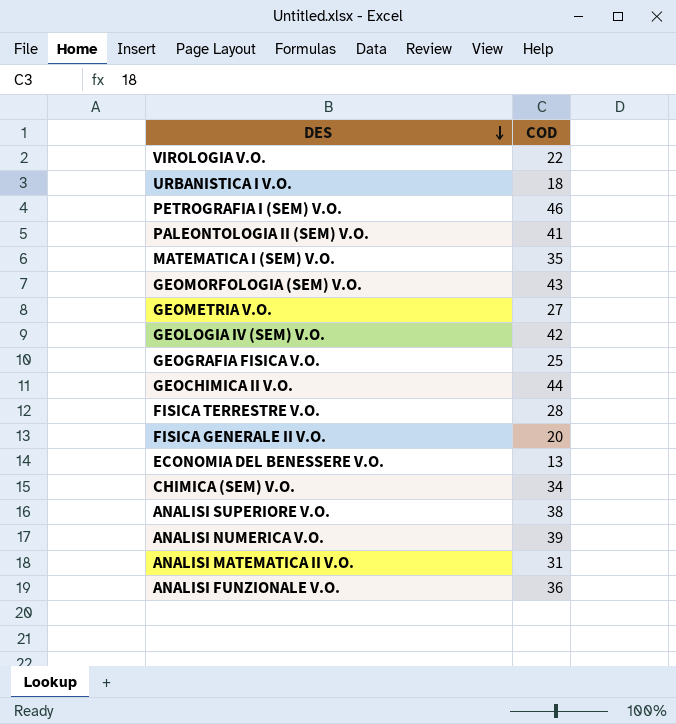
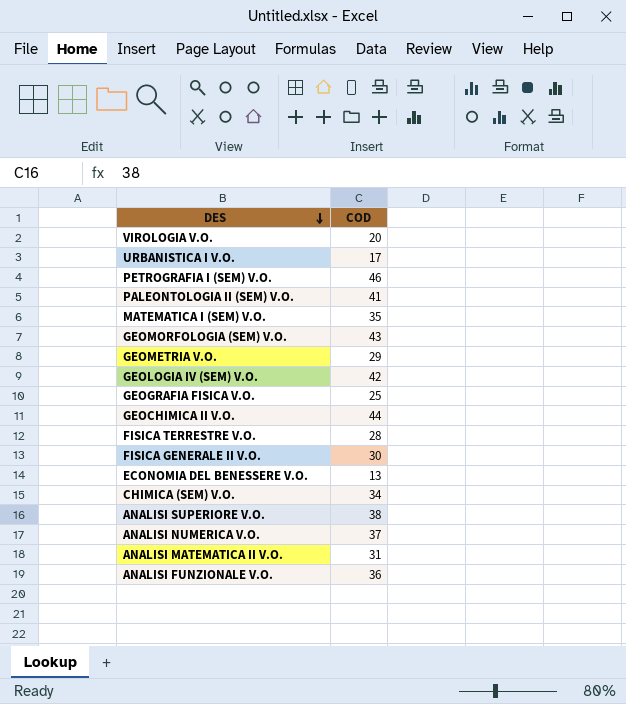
VIROLOGIA V.O. | COD: 22 -> 20
URBANISTICA I V.O. | COD: 18 -> 17
GEOMETRIA V.O. | COD: 27 -> 29
FISICA GENERALE II V.O. | COD: 20 -> 30
ANALISI NUMERICA V.O. | COD: 39 -> 37

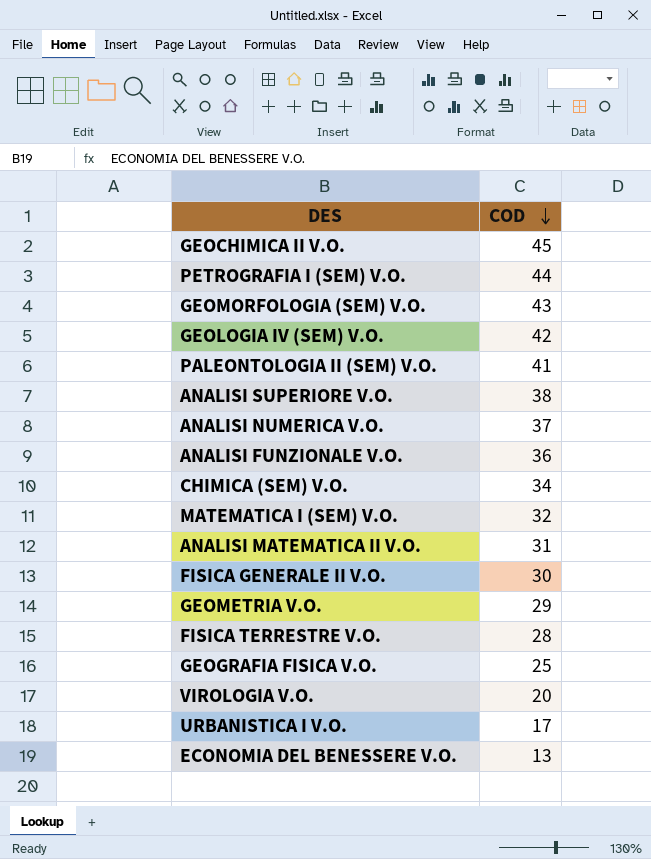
row order: DES descending -> COD descending
GEOCHIMICA II V.O. | COD: 44 -> 45
PETROGRAFIA I (SEM) V.O. | COD: 46 -> 44
MATEMATICA I (SEM) V.O. | COD: 35 -> 32

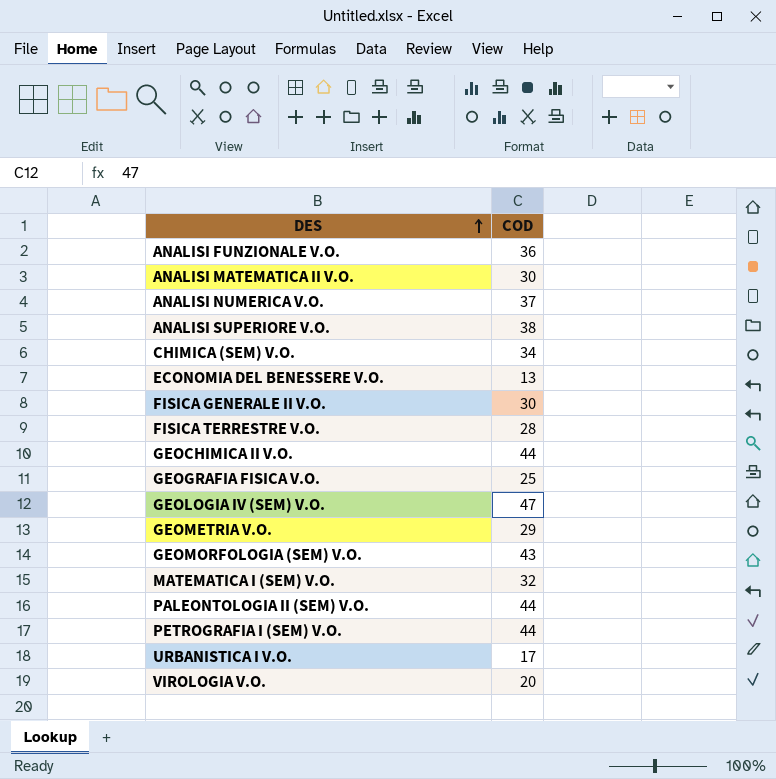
row order: COD descending -> DES ascending
ANALISI MATEMATICA II V.O. | COD: 31 -> 30
GEOCHIMICA II V.O. | COD: 45 -> 44
GEOLOGIA IV (SEM) V.O. | COD: 42 -> 47
PALEONTOLOGIA II (SEM) V.O. | COD: 41 -> 44

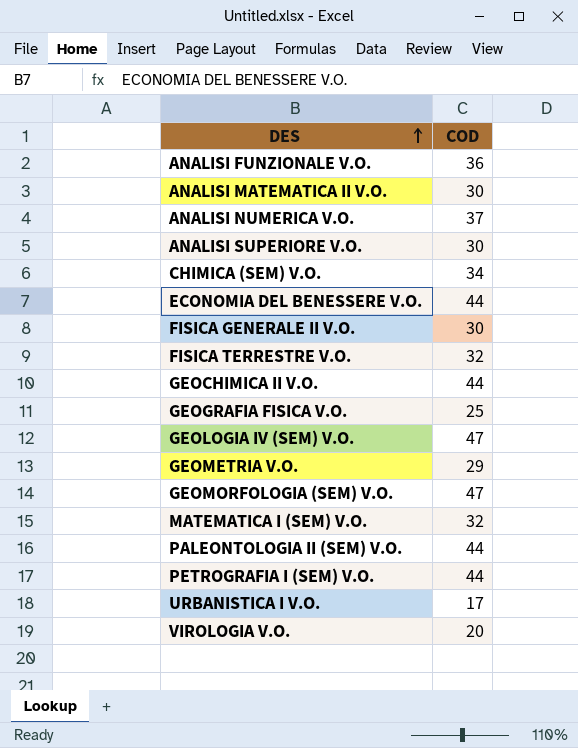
ANALISI SUPERIORE V.O. | COD: 38 -> 30
ECONOMIA DEL BENESSERE V.O. | COD: 13 -> 44
FISICA TERRESTRE V.O. | COD: 28 -> 32
GEOMORFOLOGIA (SEM) V.O. | COD: 43 -> 47

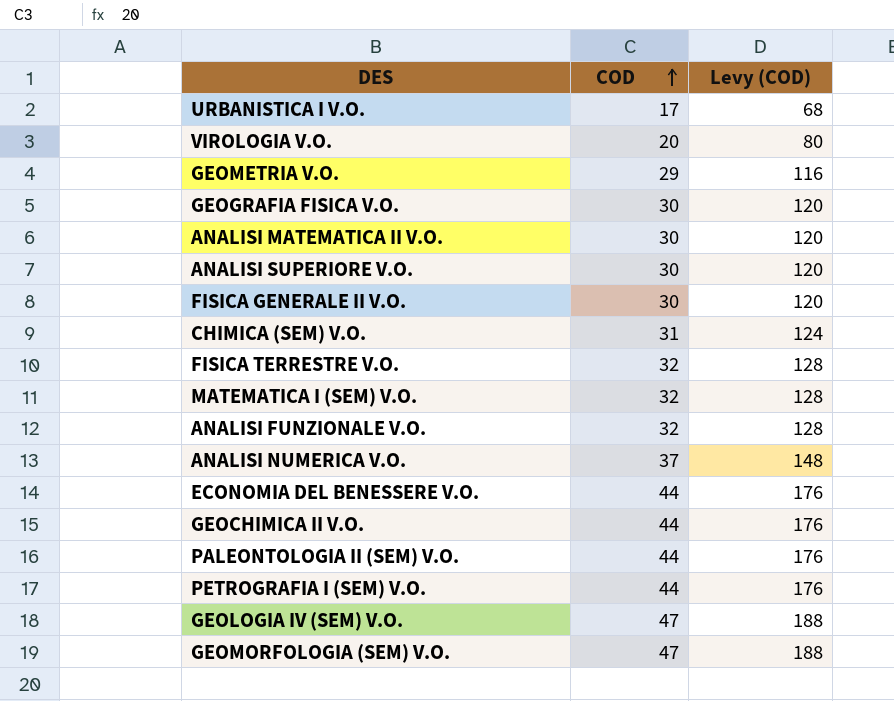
row order: DES ascending -> COD ascending
column Levy (COD) | formula: none -> [COD] * 4
GEOGRAFIA FISICA V.O. | COD: 25 -> 30
CHIMICA (SEM) V.O. | COD: 34 -> 31
ANALISI FUNZIONALE V.O. | COD: 36 -> 32

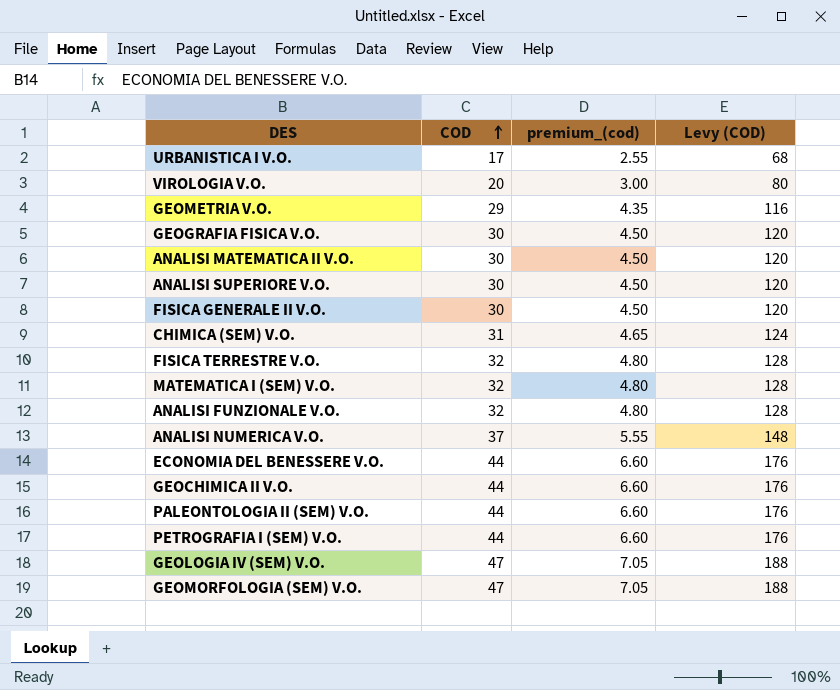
column premium_(cod) | formula: none -> [COD] * 0.15

